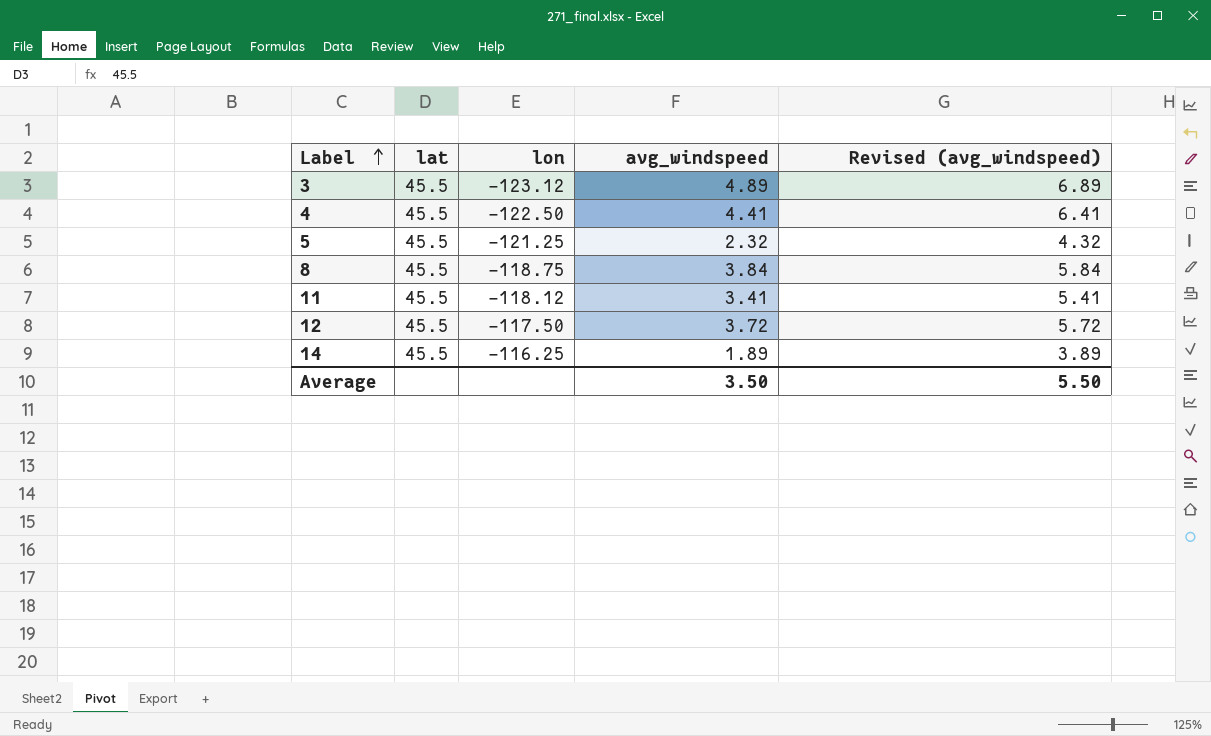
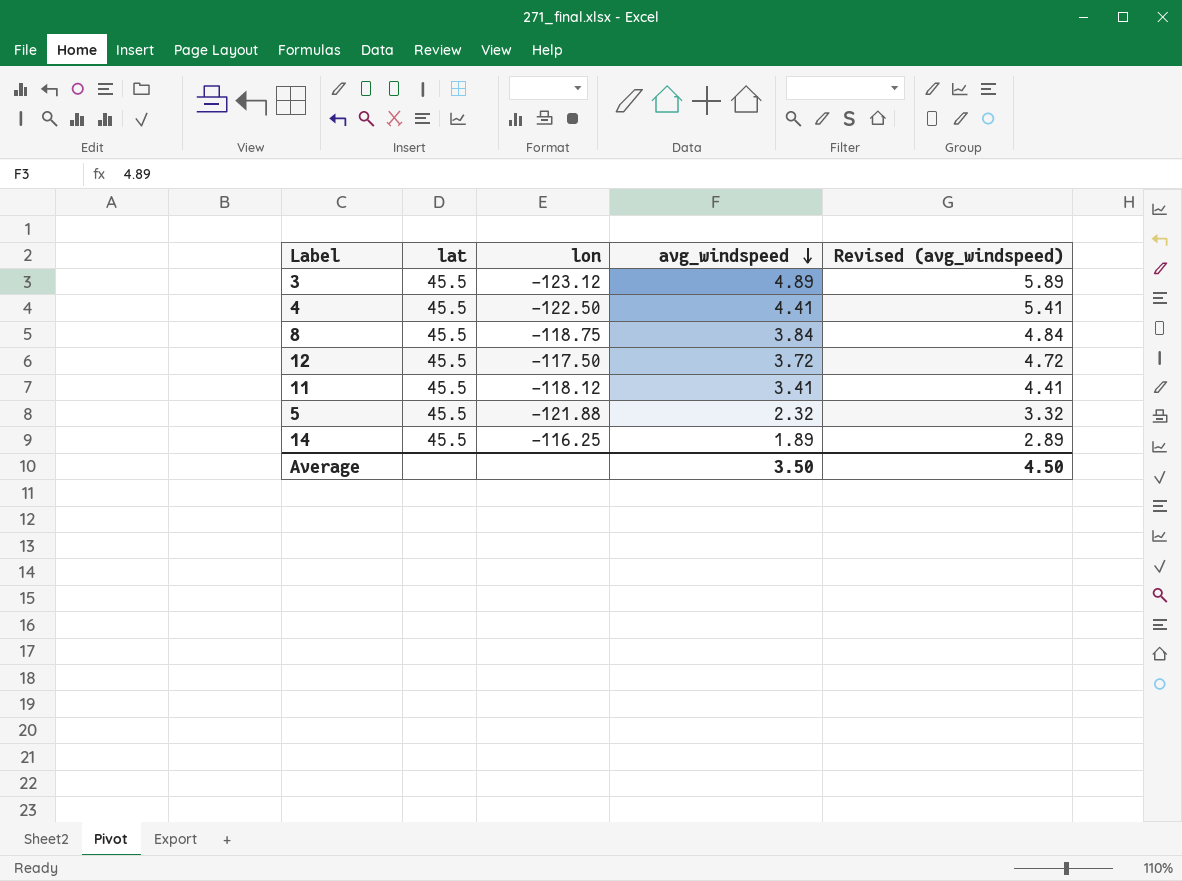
row order: Label ascending -> avg_windspeed descending
column Revised (avg_windspeed) | formula: [avg_windspeed] + 2 -> [avg_windspeed] + 1
5 | lon: -121.25 -> -121.88
Average | Revised (avg_windspeed): 5.50 -> 4.50

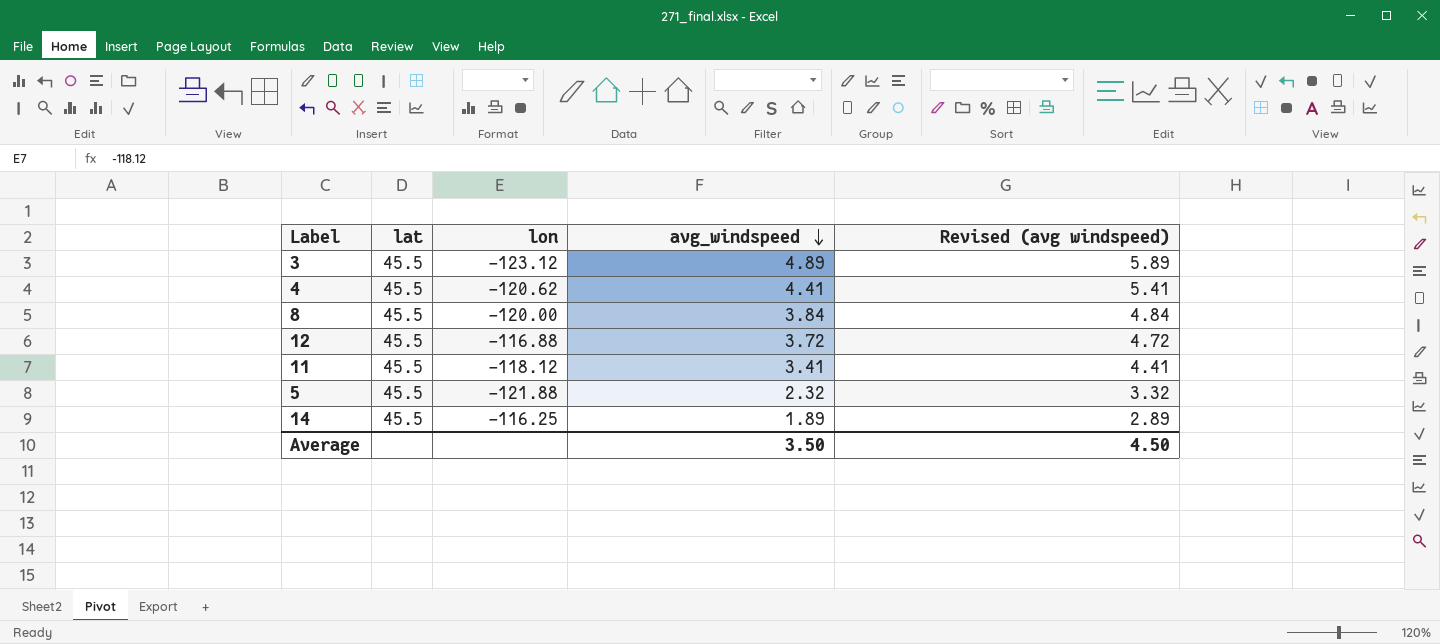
column name: Revised (avg_windspeed) -> Revised (avg windspeed)
4 | lon: -122.50 -> -120.62
8 | lon: -118.75 -> -120.00
12 | lon: -117.50 -> -116.88

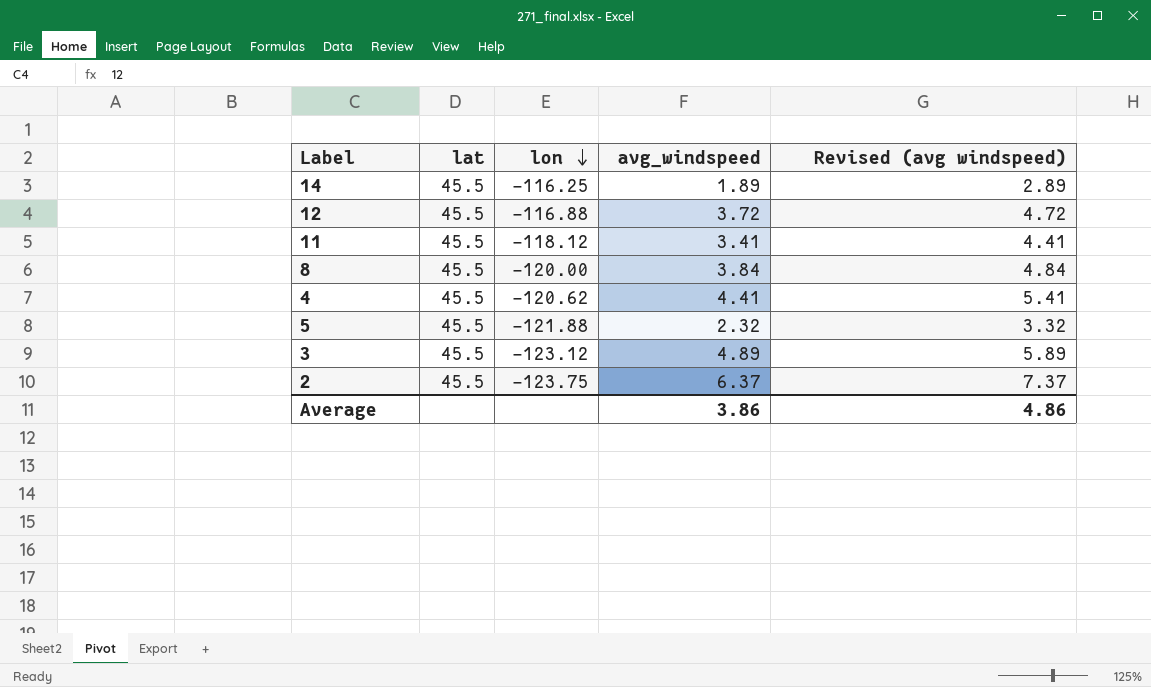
row order: avg_windspeed descending -> lon descending
row 2: none -> 45.5 | -123.75 | 6.37 | 7.37
Average | avg_windspeed: 3.50 -> 3.86
Average | Revised (avg windspeed): 4.50 -> 4.86

